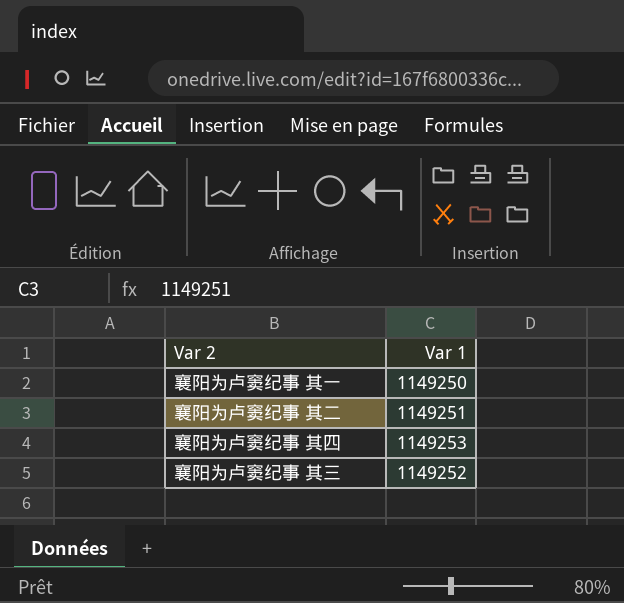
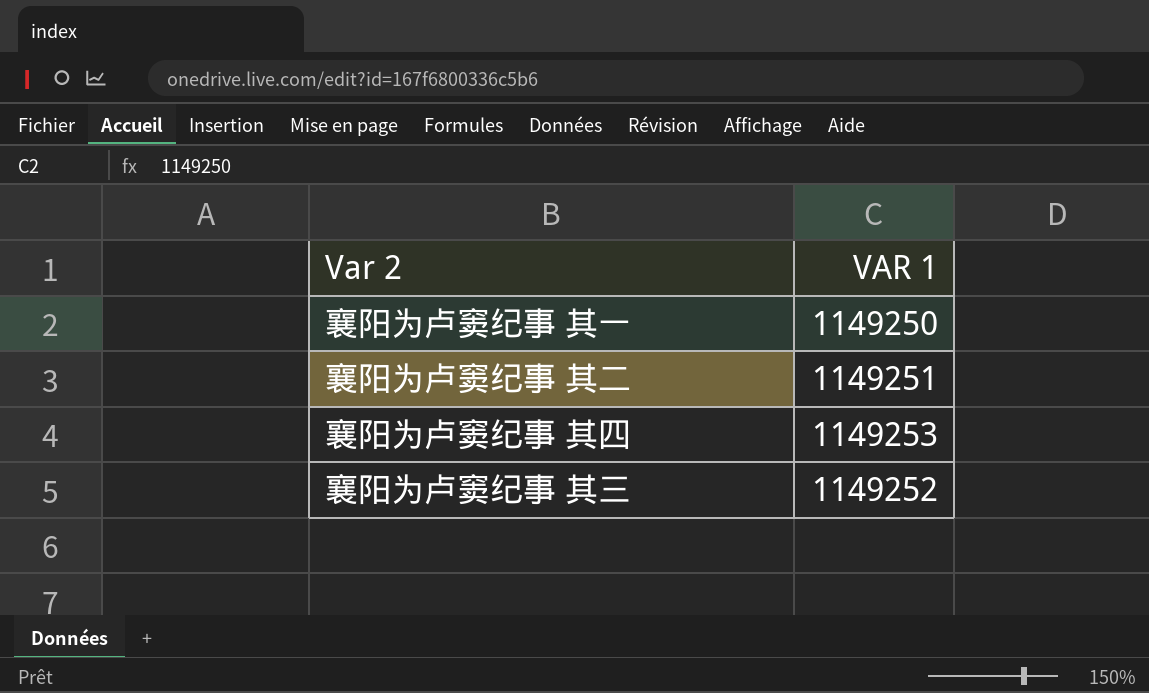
column name: Var 1 -> VAR 1

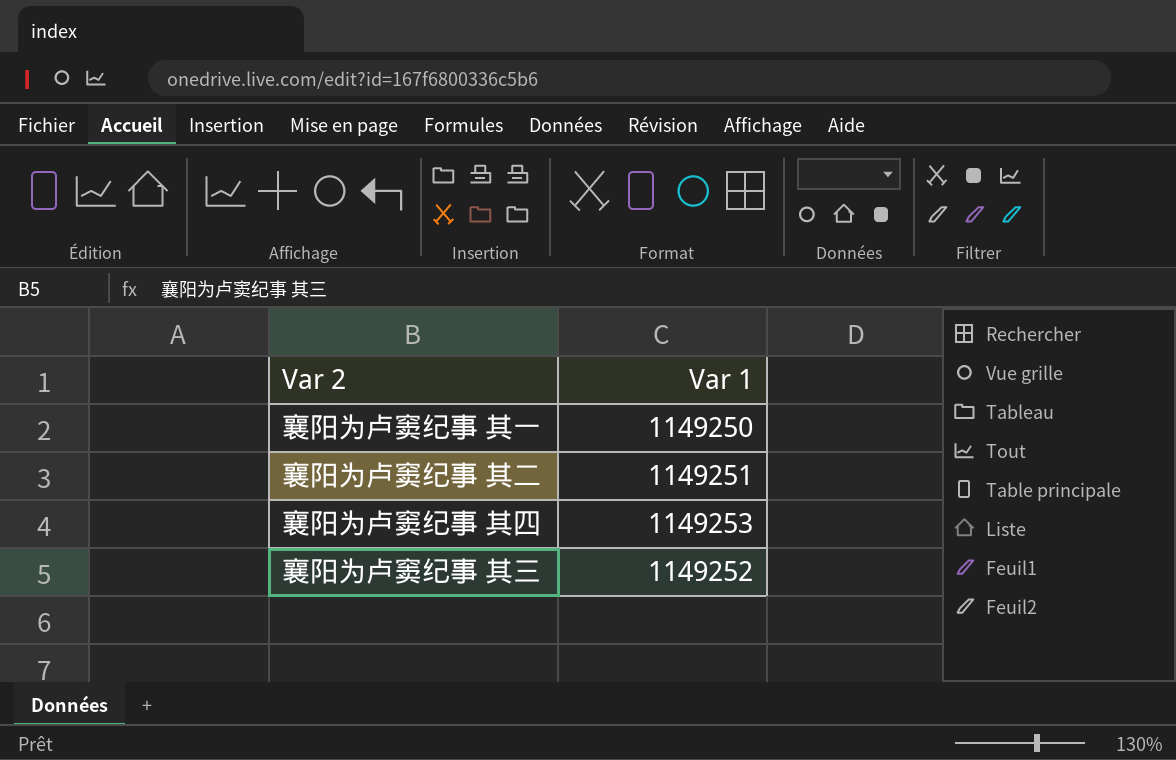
column name: VAR 1 -> Var 1

